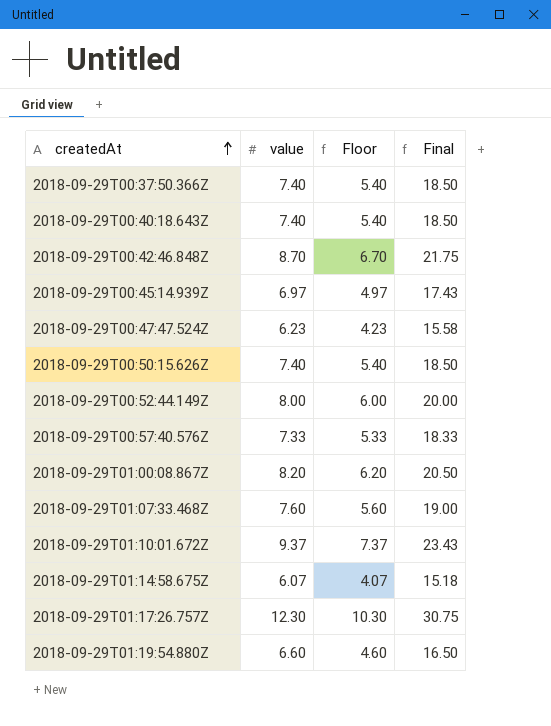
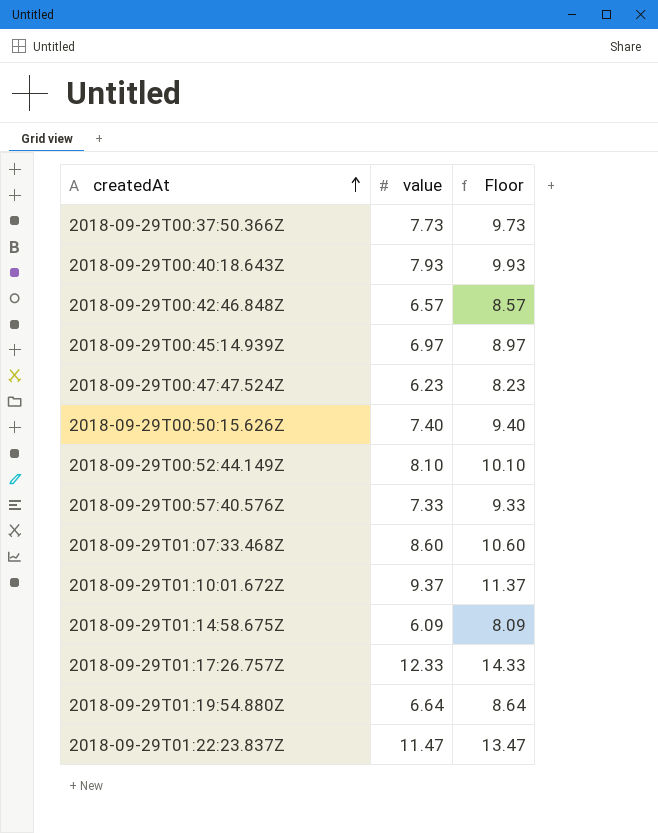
column Final | formula: [value] * 2.5 -> none
column Floor | formula: [value] - 2 -> [value] + 2
row 2018-09-29T01:00:08.867Z: 8.20 | 6.20 | 20.50 -> none
2018-09-29T00:37:50.366Z | value: 7.40 -> 7.73
2018-09-29T00:40:18.643Z | value: 7.40 -> 7.93
2018-09-29T00:42:46.848Z | value: 8.70 -> 6.57
2018-09-29T00:52:44.149Z | value: 8.00 -> 8.10
2018-09-29T01:07:33.468Z | value: 7.60 -> 8.60
2018-09-29T01:14:58.675Z | value: 6.07 -> 6.09
2018-09-29T01:17:26.757Z | value: 12.30 -> 12.33
2018-09-29T01:19:54.880Z | value: 6.60 -> 6.64
row 2018-09-29T01:22:23.837Z: none -> 11.47 | 13.47

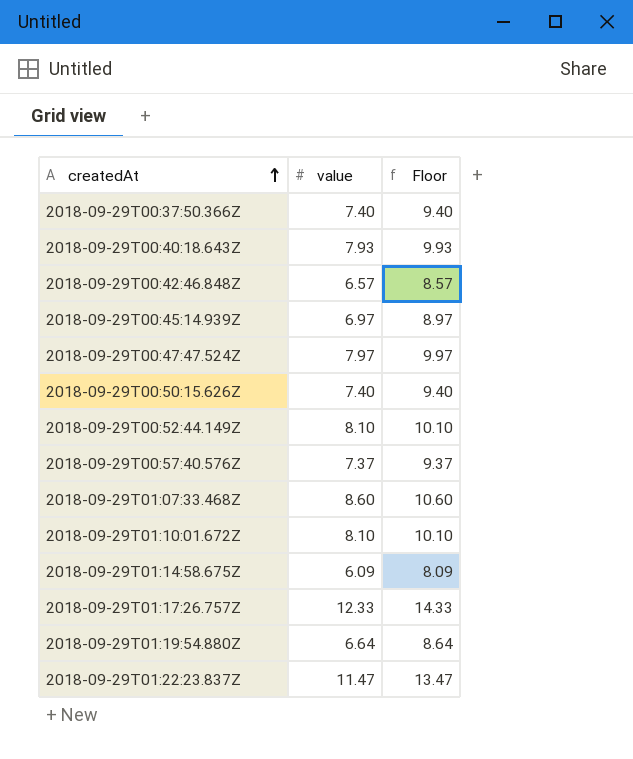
2018-09-29T00:37:50.366Z | value: 7.73 -> 7.40
2018-09-29T00:37:50.366Z | Floor: 9.73 -> 9.40
2018-09-29T00:47:47.524Z | value: 6.23 -> 7.97
2018-09-29T00:47:47.524Z | Floor: 8.23 -> 9.97
2018-09-29T00:57:40.576Z | value: 7.33 -> 7.37
2018-09-29T00:57:40.576Z | Floor: 9.33 -> 9.37
2018-09-29T01:10:01.672Z | value: 9.37 -> 8.10
2018-09-29T01:10:01.672Z | Floor: 11.37 -> 10.10

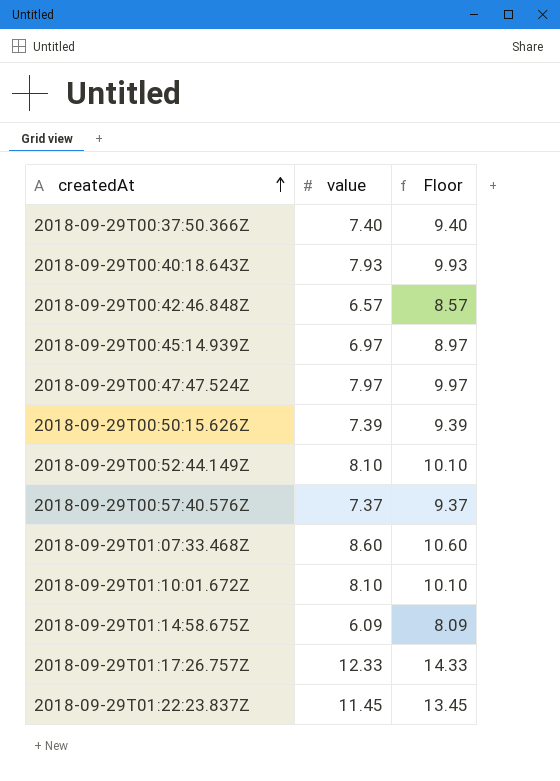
row 2018-09-29T01:19:54.880Z: 6.64 | 8.64 -> none
2018-09-29T00:50:15.626Z | value: 7.40 -> 7.39
2018-09-29T00:50:15.626Z | Floor: 9.40 -> 9.39
2018-09-29T01:22:23.837Z | value: 11.47 -> 11.45
2018-09-29T01:22:23.837Z | Floor: 13.47 -> 13.45

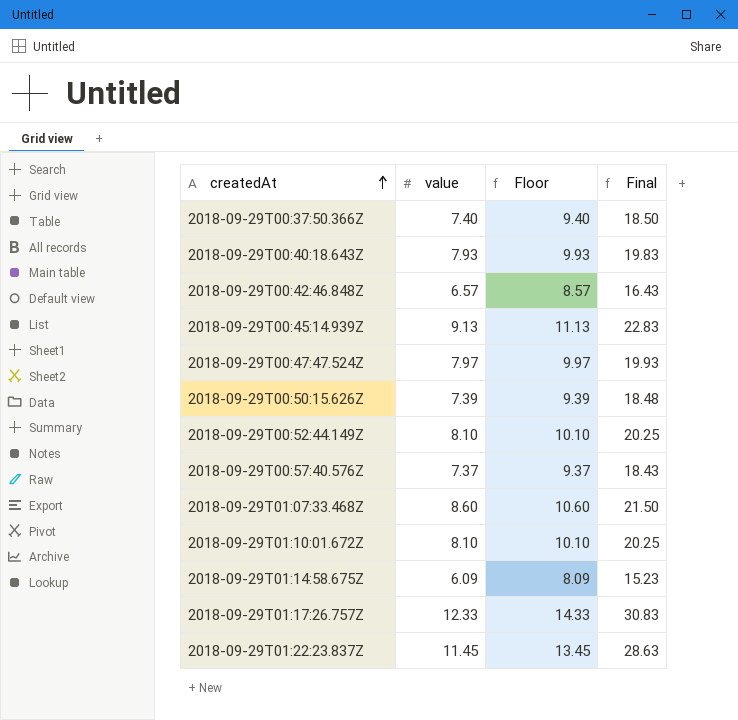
column Final | formula: none -> [value] * 2.5
2018-09-29T00:45:14.939Z | value: 6.97 -> 9.13
2018-09-29T00:45:14.939Z | Floor: 8.97 -> 11.13

